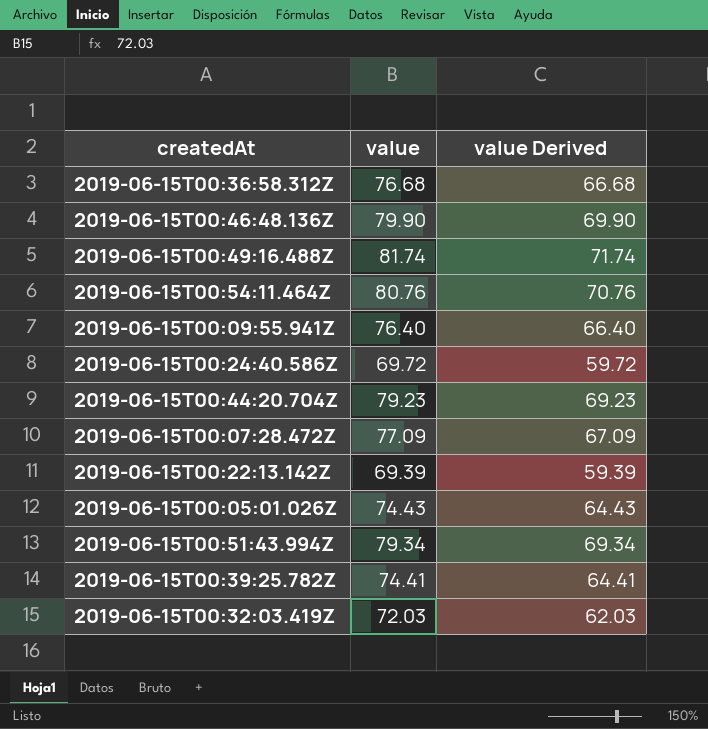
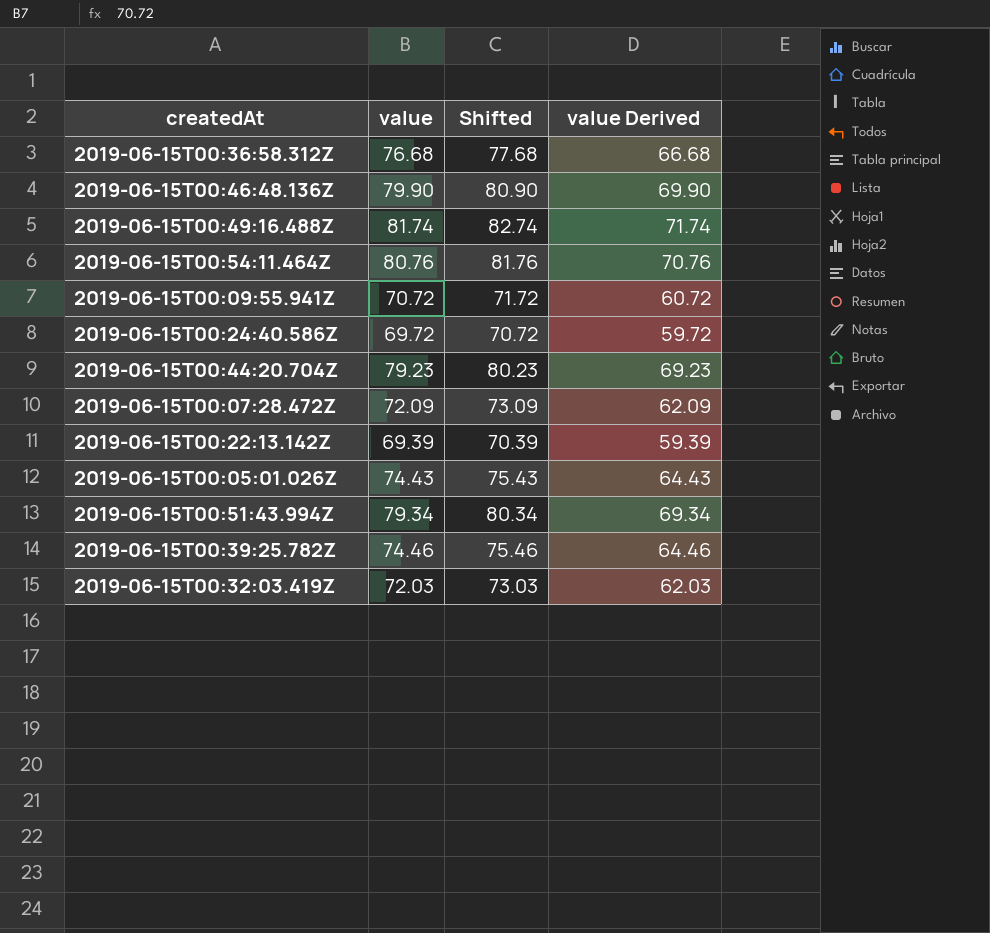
column Shifted | formula: none -> [value] + 1
2019-06-15T00:09:55.941Z | value: 76.40 -> 70.72
2019-06-15T00:09:55.941Z | value Derived: 66.40 -> 60.72
2019-06-15T00:07:28.472Z | value: 77.09 -> 72.09
2019-06-15T00:07:28.472Z | value Derived: 67.09 -> 62.09
2019-06-15T00:39:25.782Z | value: 74.41 -> 74.46
2019-06-15T00:39:25.782Z | value Derived: 64.41 -> 64.46

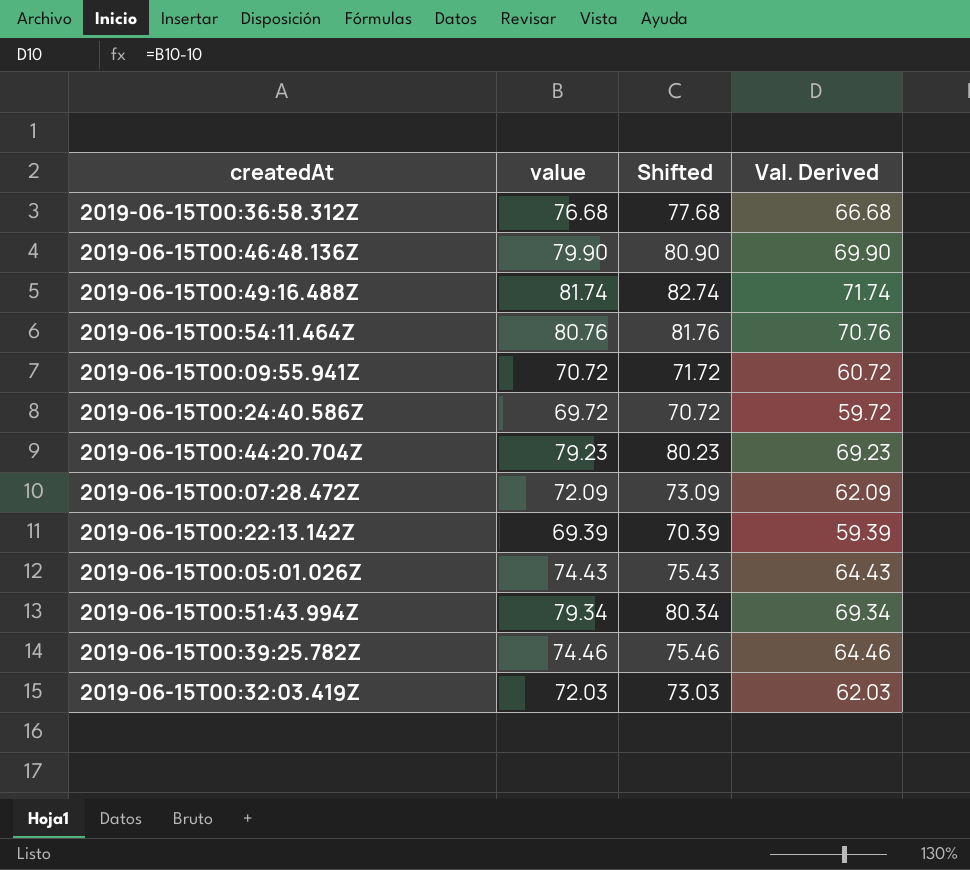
column name: value Derived -> Val. Derived

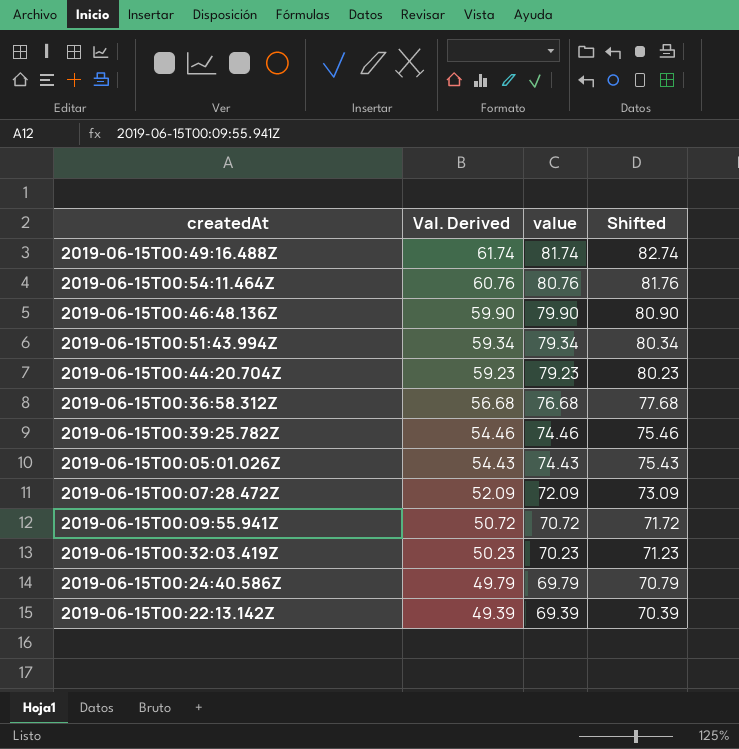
row order: none -> Val. Derived descending
column Val. Derived | formula: [value] - 10 -> [value] - 20
column Val. Derived | position: 4 -> 2
2019-06-15T00:32:03.419Z | value: 72.03 -> 70.23
2019-06-15T00:32:03.419Z | Shifted: 73.03 -> 71.23
2019-06-15T00:24:40.586Z | value: 69.72 -> 69.79
2019-06-15T00:24:40.586Z | Shifted: 70.72 -> 70.79

